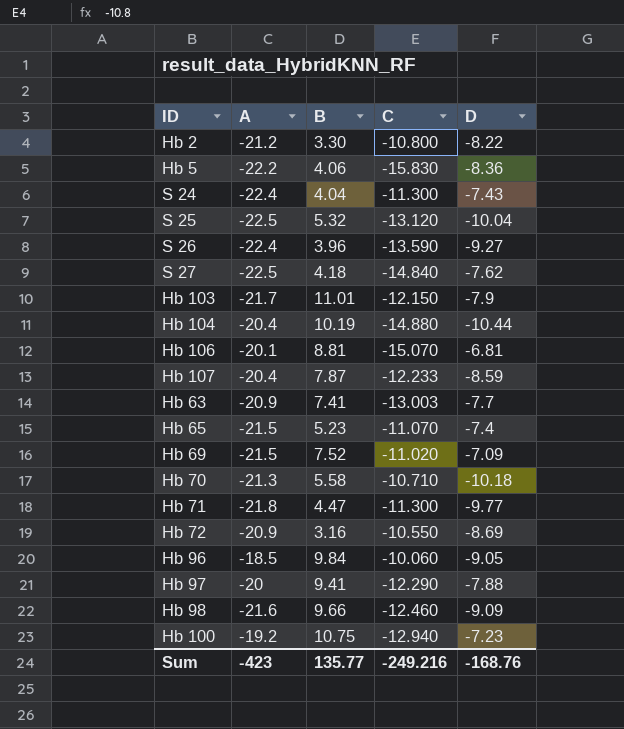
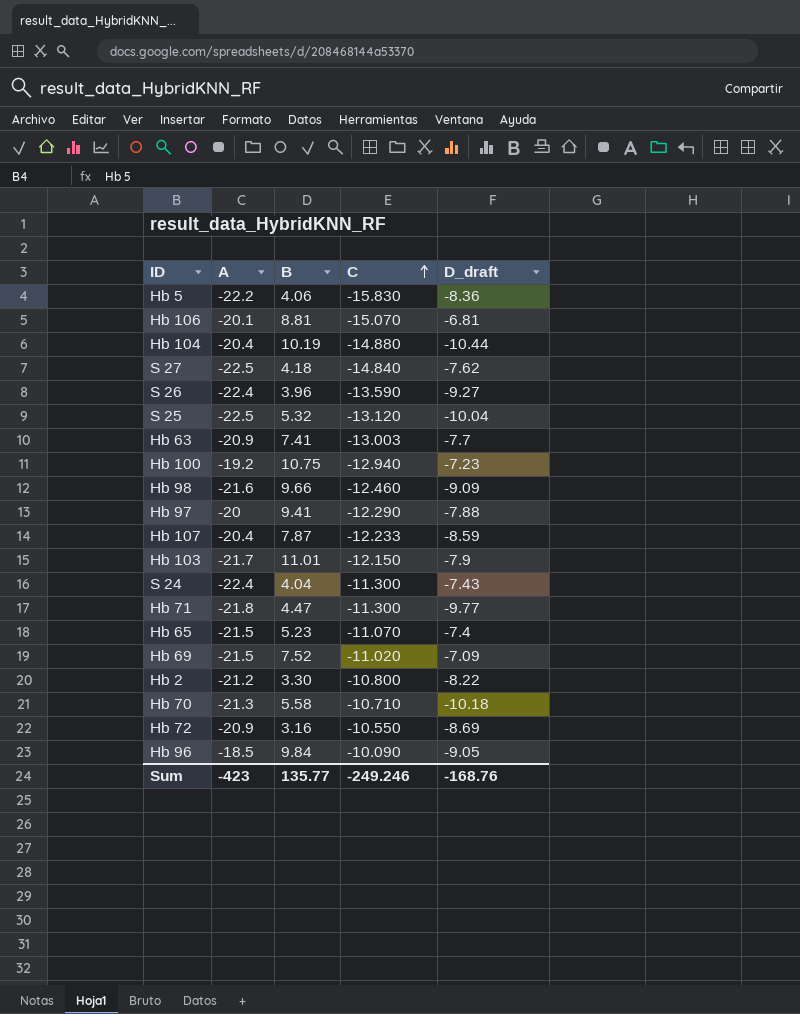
row order: none -> C ascending
column name: D -> D_draft
Hb 96 | C: -10.060 -> -10.090
Sum | C: -249.216 -> -249.246

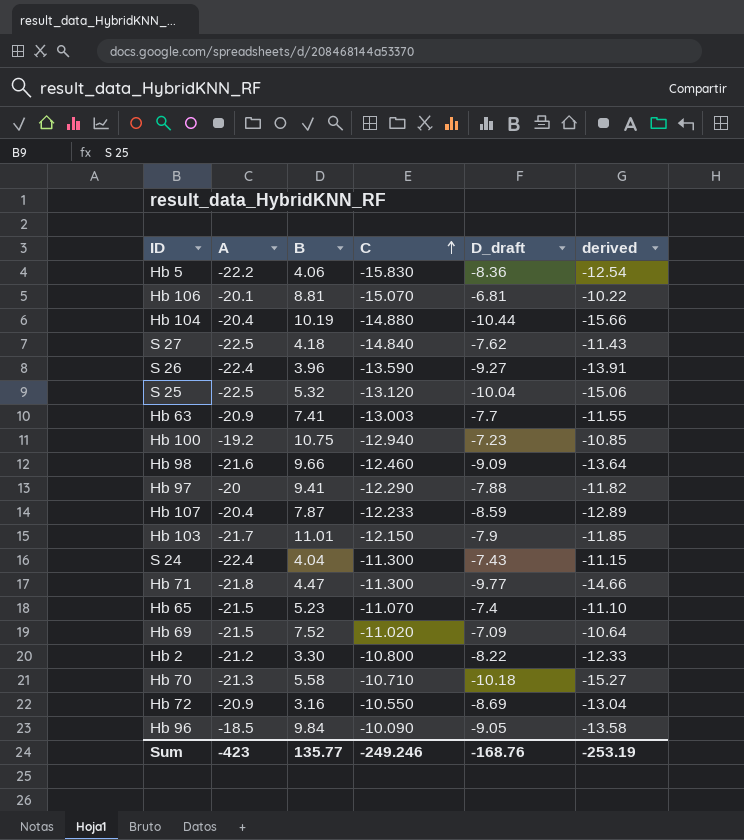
column derived | formula: none -> [D_draft] * 1.5

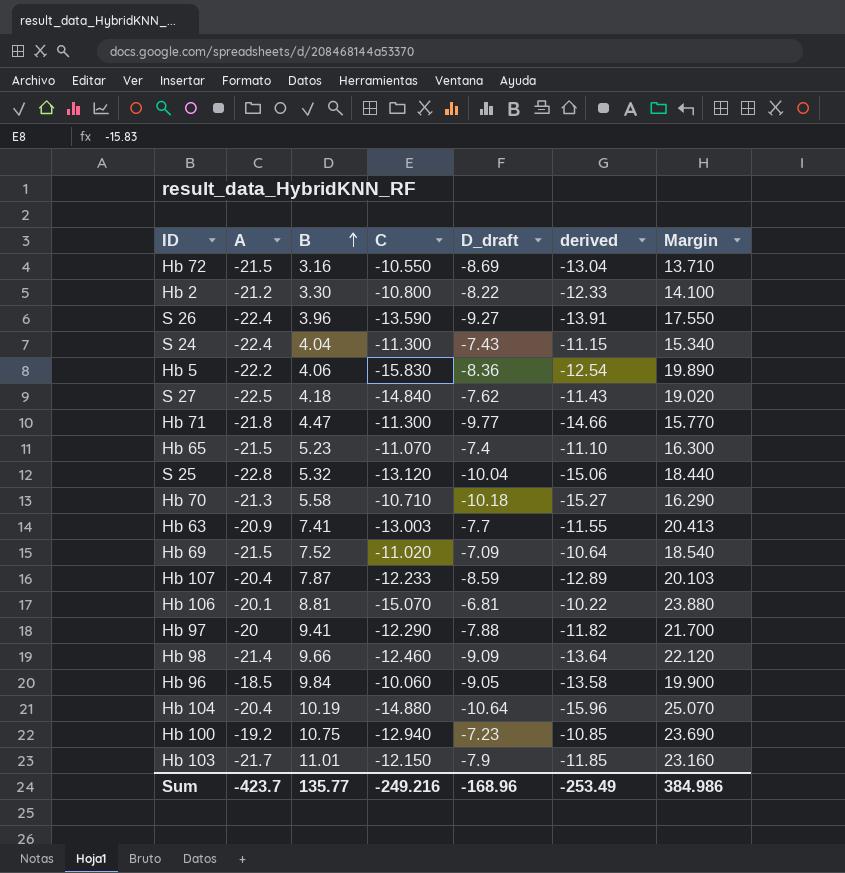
row order: C ascending -> B ascending
column Margin | formula: none -> [B] - [C]
Hb 72 | A: -20.9 -> -21.5
S 25 | A: -22.5 -> -22.8
Hb 98 | A: -21.6 -> -21.4
Hb 96 | C: -10.090 -> -10.060
Hb 104 | D_draft: -10.44 -> -10.64
Hb 104 | derived: -15.66 -> -15.96
Sum | A: -423 -> -423.7
Sum | C: -249.246 -> -249.216
Sum | D_draft: -168.76 -> -168.96
Sum | derived: -253.19 -> -253.49

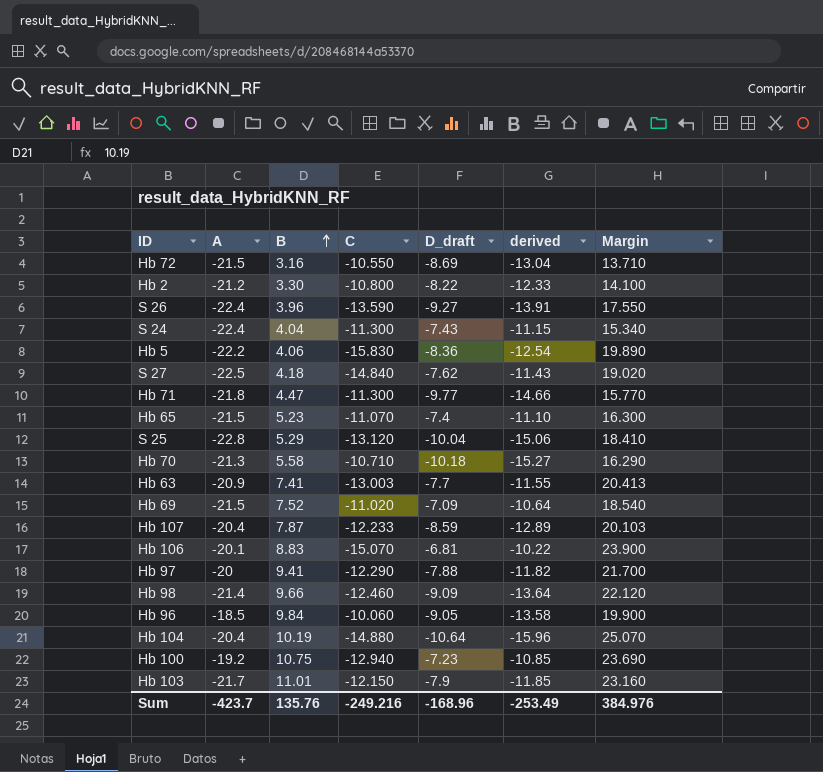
S 25 | B: 5.32 -> 5.29
S 25 | Margin: 18.440 -> 18.410
Hb 106 | B: 8.81 -> 8.83
Hb 106 | Margin: 23.880 -> 23.900
Sum | B: 135.77 -> 135.76
Sum | Margin: 384.986 -> 384.976

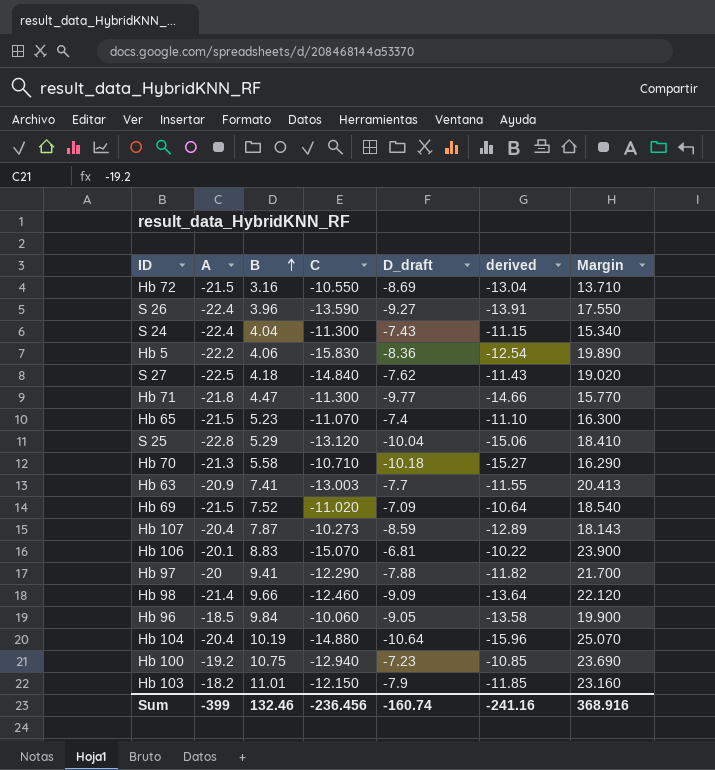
row Hb 2: -21.2 | 3.30 | -10.800 | -8.22 | -12.33 | 14.100 -> none
Hb 107 | C: -12.233 -> -10.273
Hb 107 | Margin: 20.103 -> 18.143
Hb 103 | A: -21.7 -> -18.2
Sum | A: -423.7 -> -399
Sum | B: 135.76 -> 132.46
Sum | C: -249.216 -> -236.456
Sum | D_draft: -168.96 -> -160.74
Sum | derived: -253.49 -> -241.16
Sum | Margin: 384.976 -> 368.916

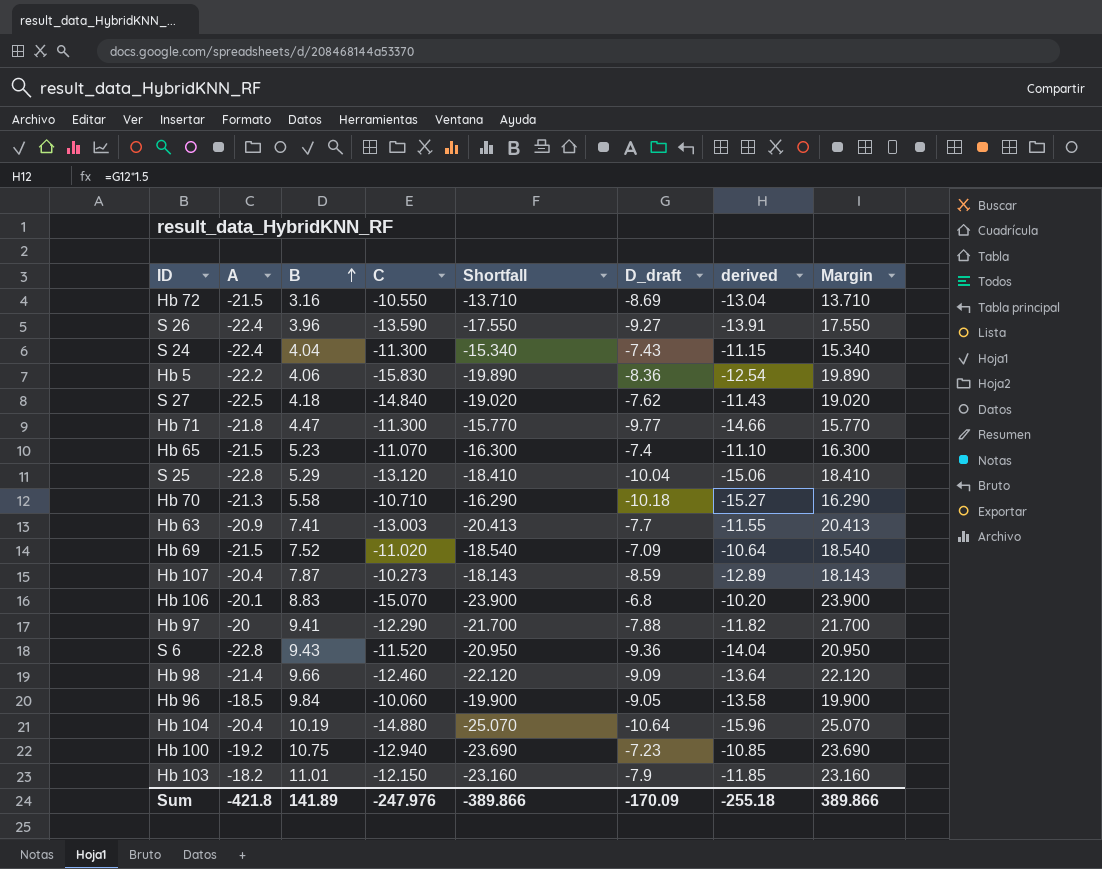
column Shortfall | formula: none -> [C] - [B]
Hb 106 | D_draft: -6.81 -> -6.8
Hb 106 | derived: -10.22 -> -10.20
row S 6: none -> -22.8 | 9.43 | -11.520 | -20.950 | -9.36 | -14.04 | 20.950
Sum | A: -399 -> -421.8
Sum | B: 132.46 -> 141.89
Sum | C: -236.456 -> -247.976
Sum | D_draft: -160.74 -> -170.09
Sum | derived: -241.16 -> -255.18
Sum | Margin: 368.916 -> 389.866

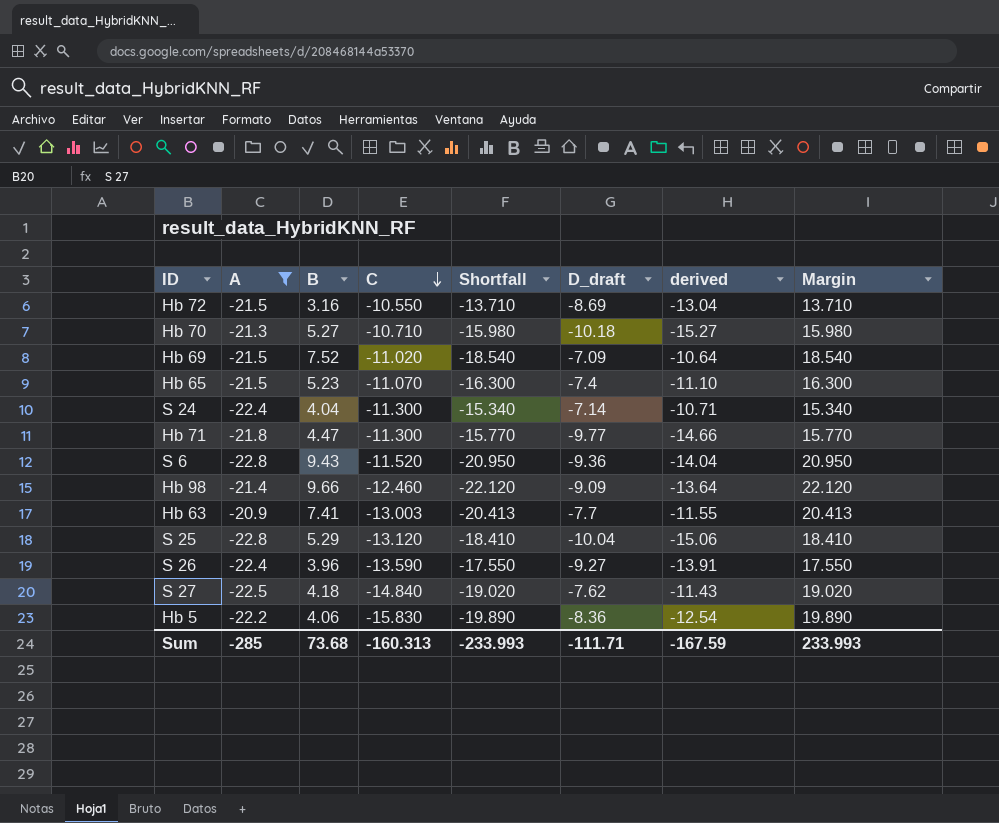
filter: none -> A <= -20.9
row order: B ascending -> C descending
Hb 70 | B: 5.58 -> 5.27
Hb 70 | Shortfall: -16.290 -> -15.980
Hb 70 | Margin: 16.290 -> 15.980
S 24 | D_draft: -7.43 -> -7.14
S 24 | derived: -11.15 -> -10.71
Sum | A: -421.8 -> -285
Sum | B: 141.89 -> 73.68
Sum | C: -247.976 -> -160.313
Sum | Shortfall: -389.866 -> -233.993
Sum | D_draft: -170.09 -> -111.71
Sum | derived: -255.18 -> -167.59
Sum | Margin: 389.866 -> 233.993

